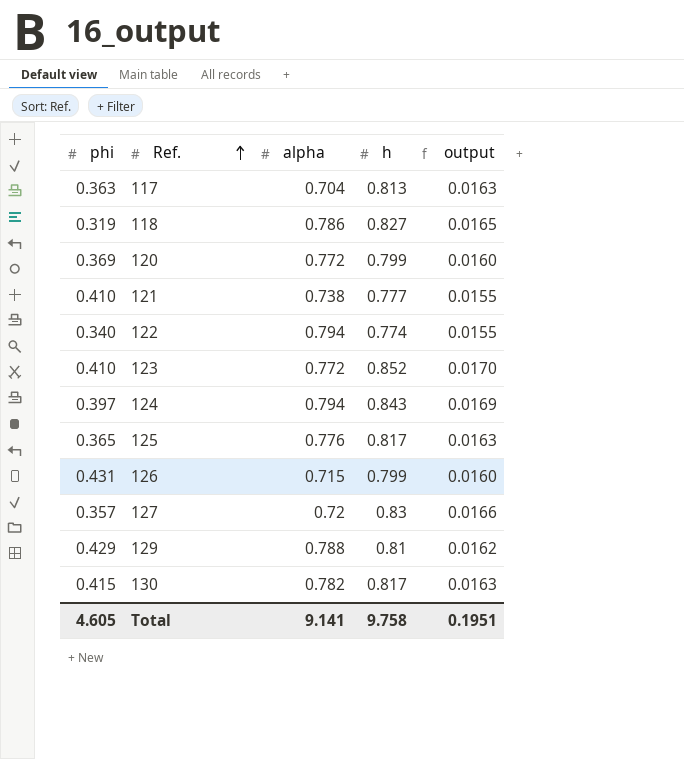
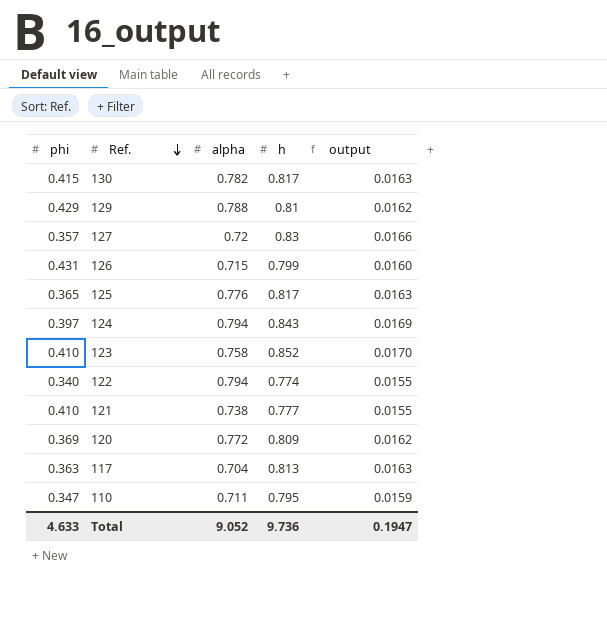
row order: Ref. ascending -> Ref. descending
row 118: 0.319 | 0.786 | 0.827 | 0.0165 -> none
123 | alpha: 0.772 -> 0.758
120 | h: 0.799 -> 0.809
120 | output: 0.0160 -> 0.0162
row 110: none -> 0.347 | 0.711 | 0.795 | 0.0159
Total | phi: 4.605 -> 4.633
Total | alpha: 9.141 -> 9.052
Total | h: 9.758 -> 9.736
Total | output: 0.1951 -> 0.1947

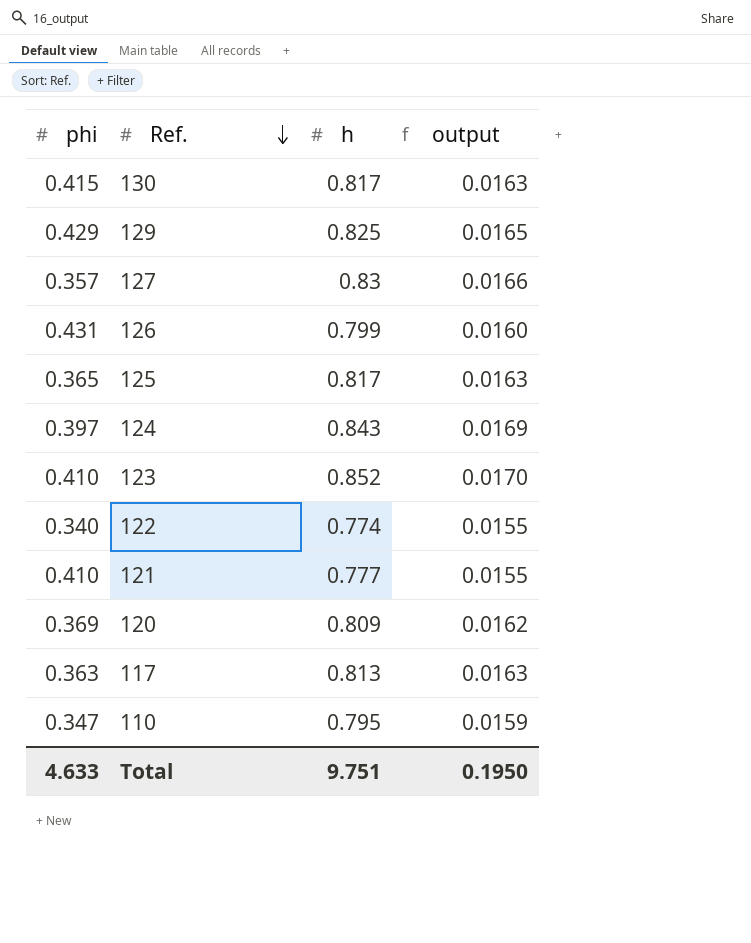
column alpha | position: 3 -> none
129 | h: 0.81 -> 0.825
129 | output: 0.0162 -> 0.0165
Total | h: 9.736 -> 9.751
Total | output: 0.1947 -> 0.1950

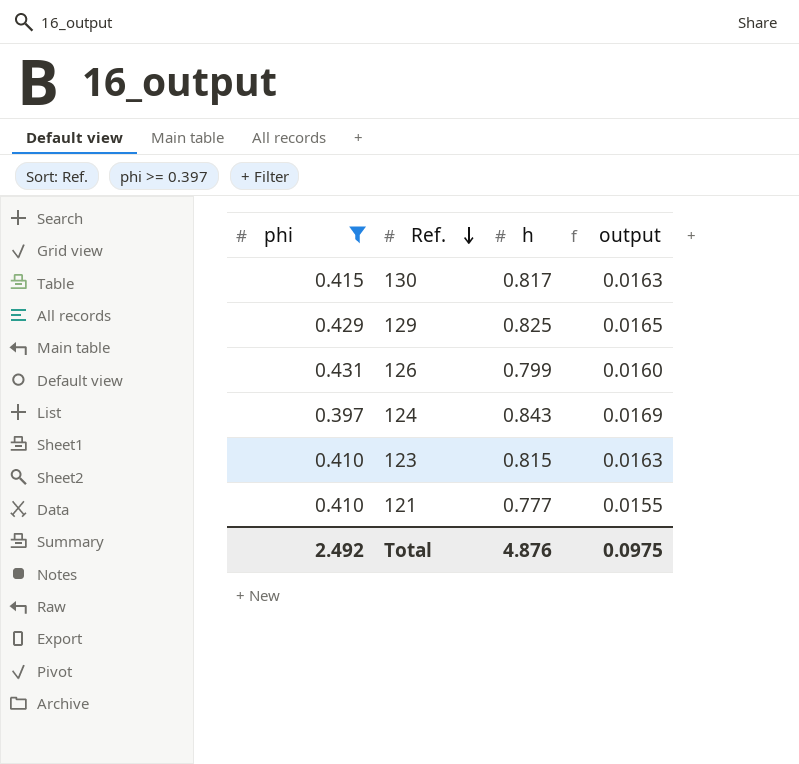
filter: none -> phi >= 0.397
123 | h: 0.852 -> 0.815
123 | output: 0.0170 -> 0.0163
Total | phi: 4.633 -> 2.492
Total | h: 9.751 -> 4.876
Total | output: 0.1950 -> 0.0975

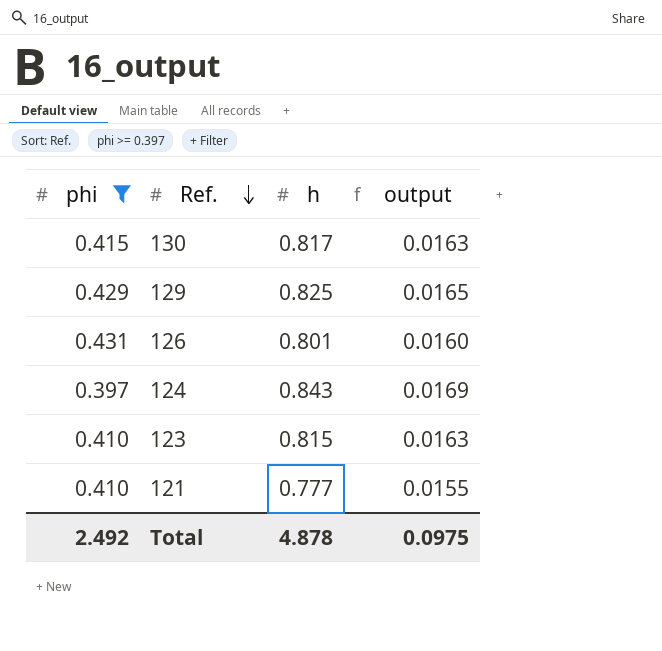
126 | h: 0.799 -> 0.801
Total | h: 4.876 -> 4.878

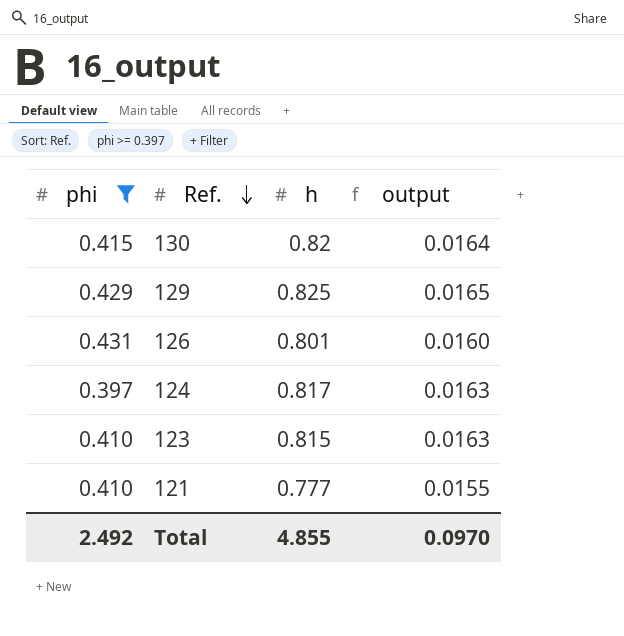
130 | h: 0.817 -> 0.82
130 | output: 0.0163 -> 0.0164
124 | h: 0.843 -> 0.817
124 | output: 0.0169 -> 0.0163
Total | h: 4.878 -> 4.855
Total | output: 0.0975 -> 0.0970

